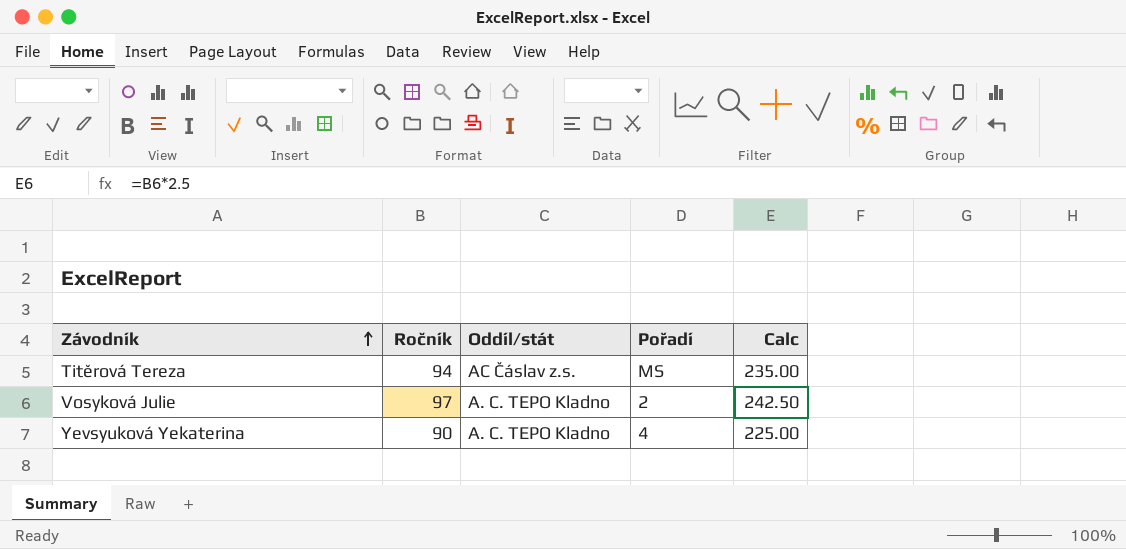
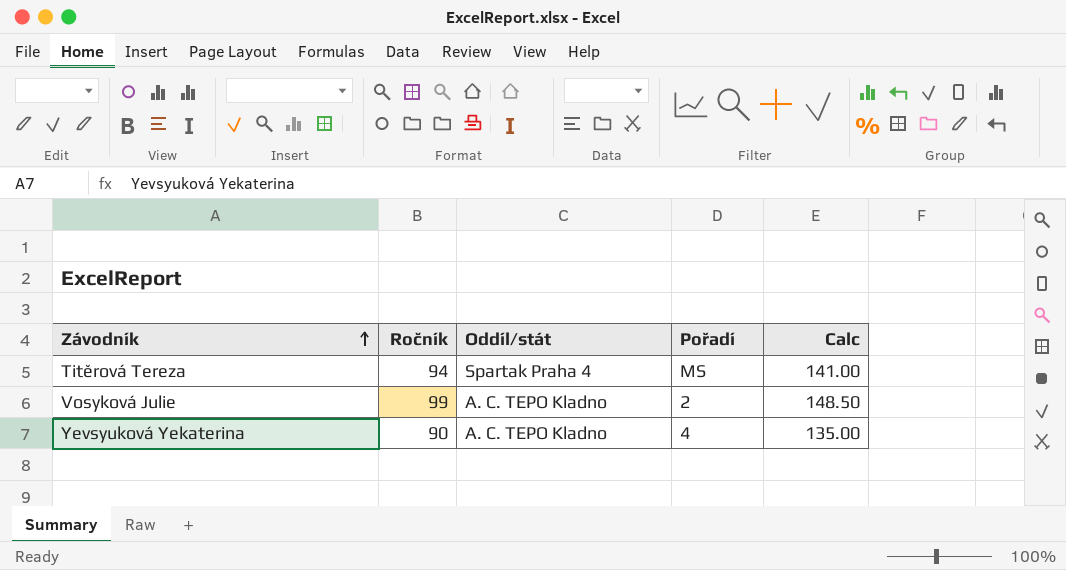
column Calc | formula: [Ročník] * 2.5 -> [Ročník] * 1.5
Titěrová Tereza | Oddíl/stát: AC Čáslav z.s. -> Spartak Praha 4
Vosyková Julie | Ročník: 97 -> 99

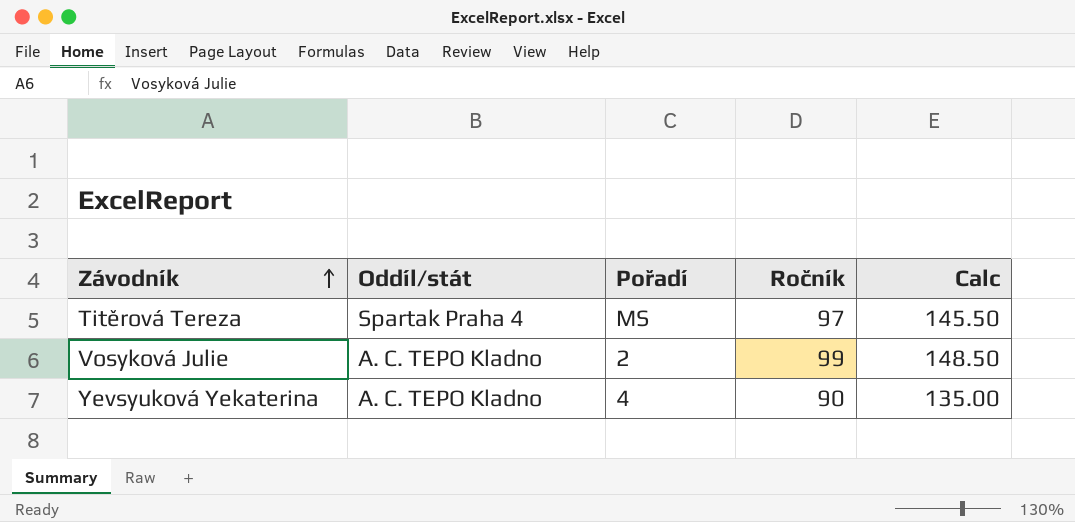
column Ročník | position: 2 -> 4
Titěrová Tereza | Ročník: 94 -> 97
Titěrová Tereza | Calc: 141.00 -> 145.50

